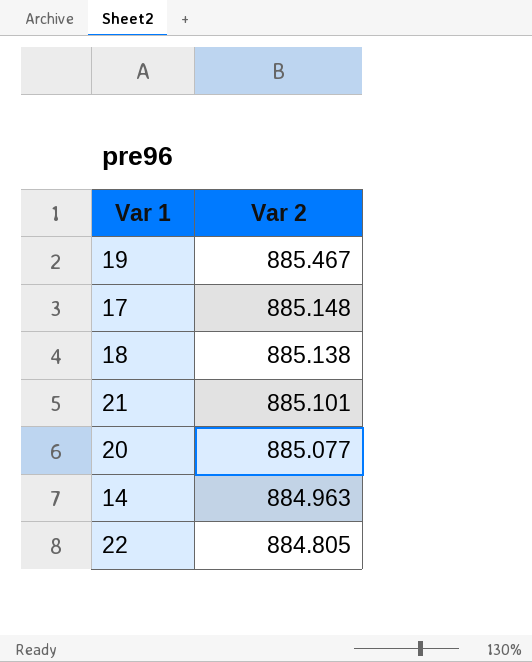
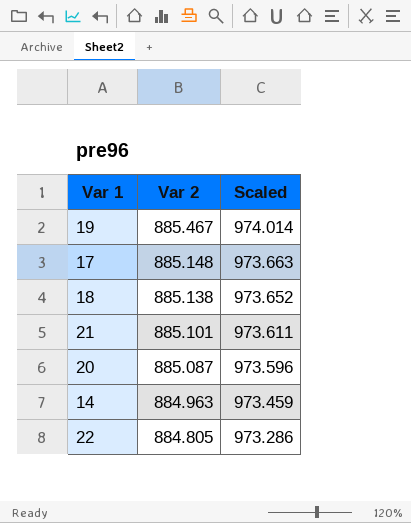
column Scaled | formula: none -> [Var 2] * 1.1
20 | Var 2: 885.077 -> 885.087

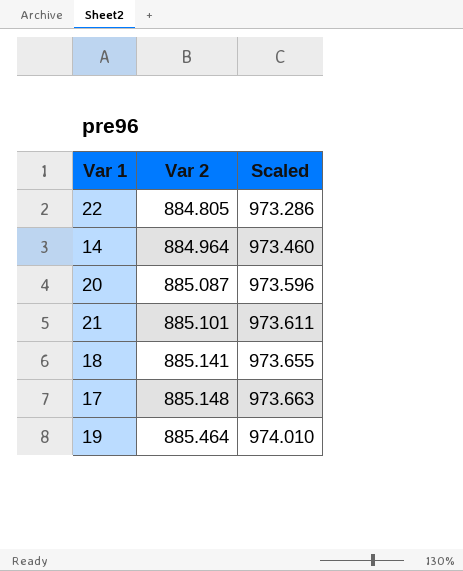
row order: Var 2 descending -> Var 2 ascending
14 | Var 2: 884.963 -> 884.964
14 | Scaled: 973.459 -> 973.460
18 | Var 2: 885.138 -> 885.141
18 | Scaled: 973.652 -> 973.655
19 | Var 2: 885.467 -> 885.464
19 | Scaled: 974.014 -> 974.010

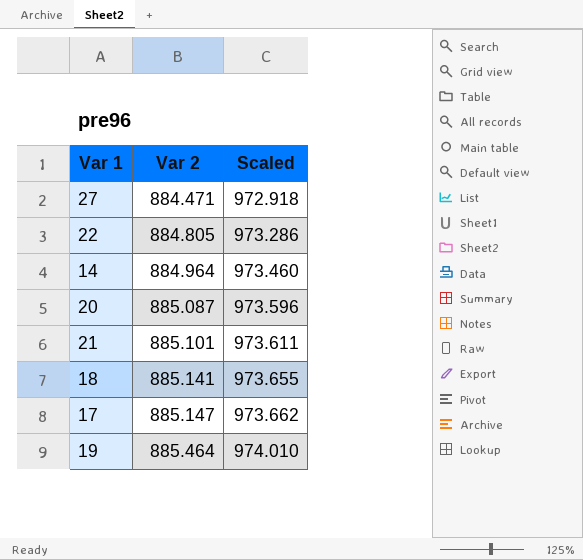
row 27: none -> 884.471 | 972.918
17 | Var 2: 885.148 -> 885.147
17 | Scaled: 973.663 -> 973.662

